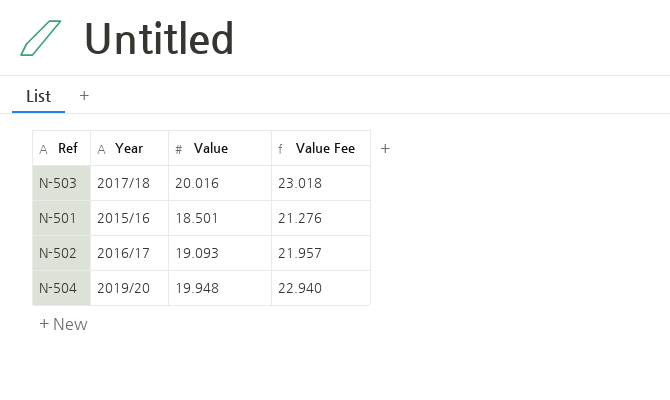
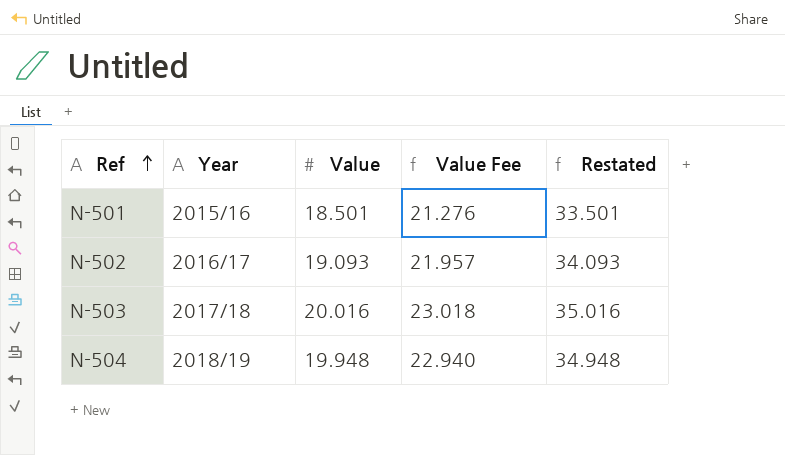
row order: none -> Ref ascending
column Restated | formula: none -> [Value] + 15
N-504 | Year: 2019/20 -> 2018/19

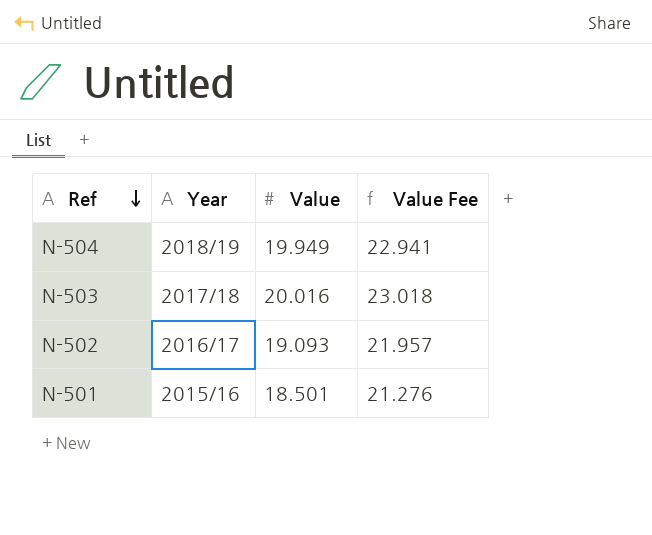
row order: Ref ascending -> Ref descending
column Restated | formula: [Value] + 15 -> none
N-504 | Value: 19.948 -> 19.949
N-504 | Value Fee: 22.940 -> 22.941

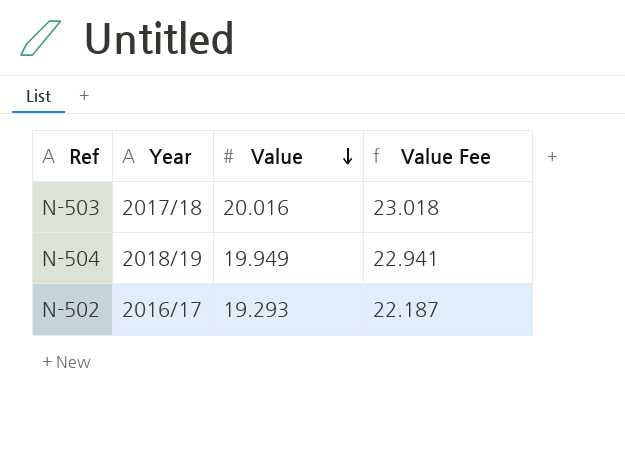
row order: Ref descending -> Value descending
row N-501: 2015/16 | 18.501 | 21.276 -> none
N-502 | Value: 19.093 -> 19.293
N-502 | Value Fee: 21.957 -> 22.187

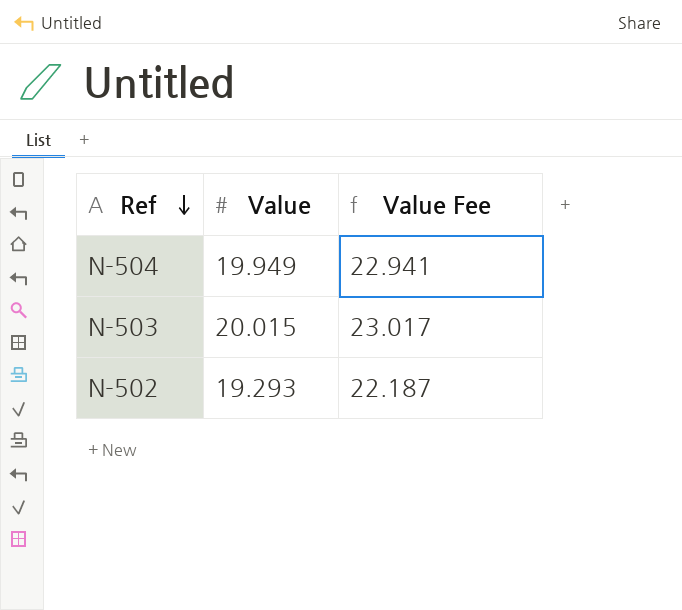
row order: Value descending -> Ref descending
column Year | position: 2 -> none
N-503 | Value: 20.016 -> 20.015
N-503 | Value Fee: 23.018 -> 23.017

